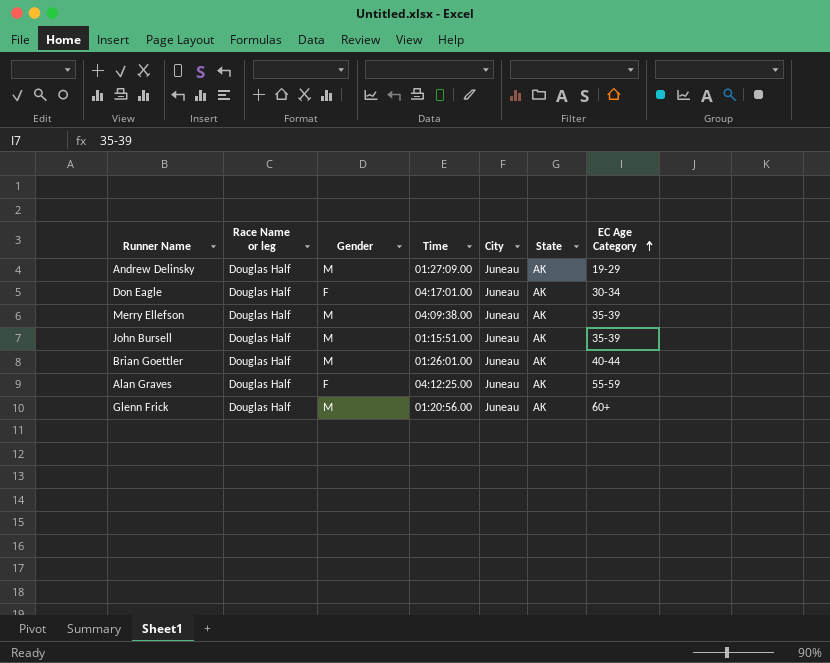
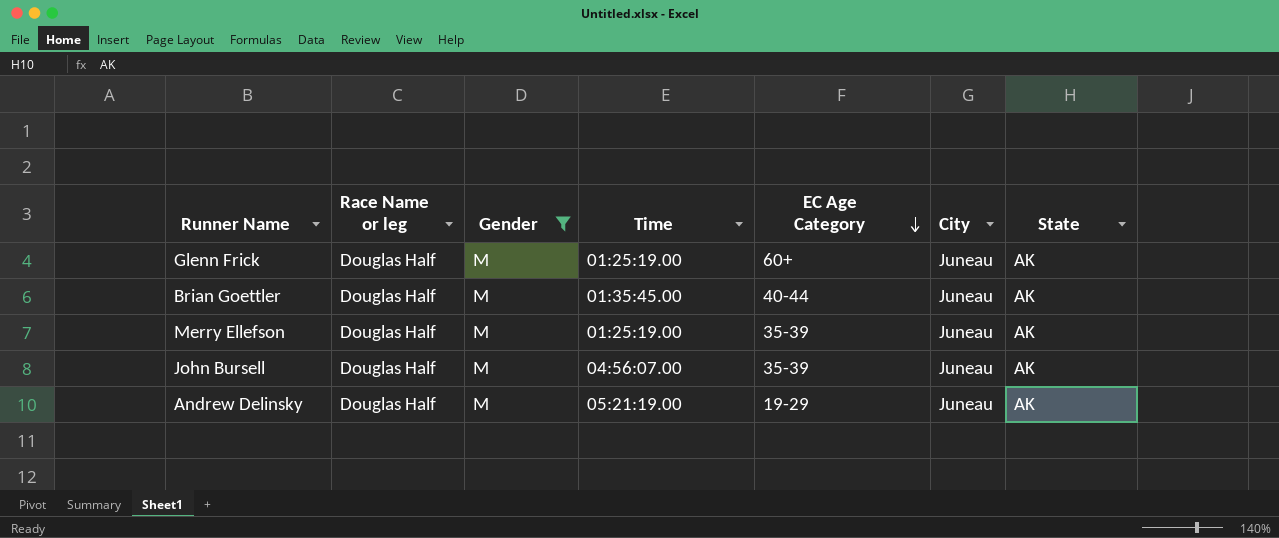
filter: none -> Gender = M
row order: EC Age Category ascending -> EC Age Category descending
column EC Age Category | position: 7 -> 5
Glenn Frick | Time: 01:20:56.00 -> 01:25:19.00
Brian Goettler | Time: 01:26:01.00 -> 01:35:45.00
Merry Ellefson | Time: 04:09:38.00 -> 01:25:19.00
John Bursell | Time: 01:15:51.00 -> 04:56:07.00
Andrew Delinsky | Time: 01:27:09.00 -> 05:21:19.00

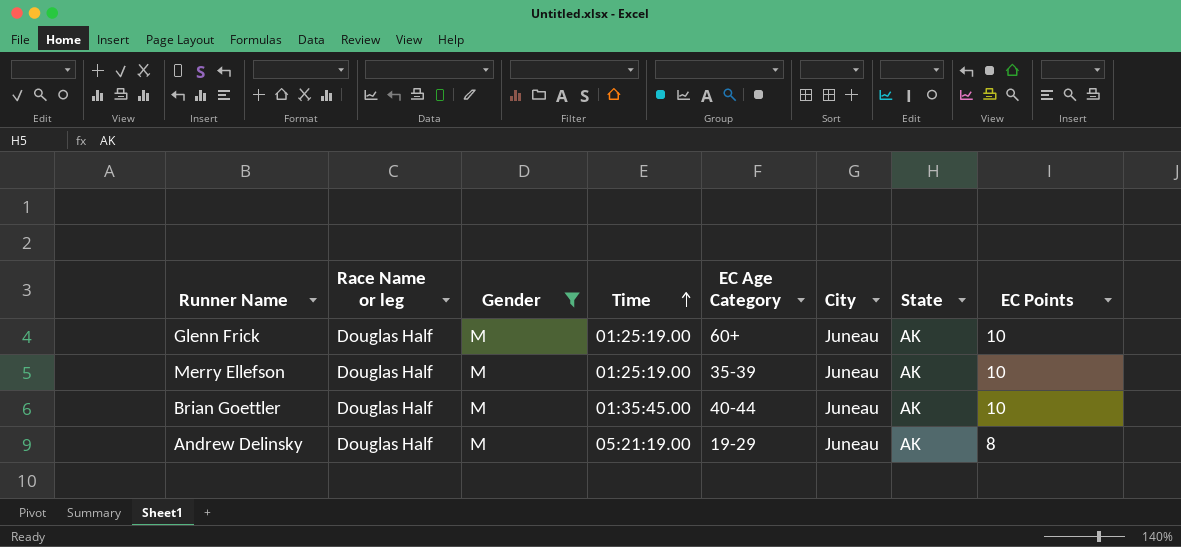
row order: EC Age Category descending -> Time ascending
column EC Points | position: none -> 8
row John Bursell: Douglas Half | M | 04:56:07.00 | 35-39 | Juneau | AK -> none

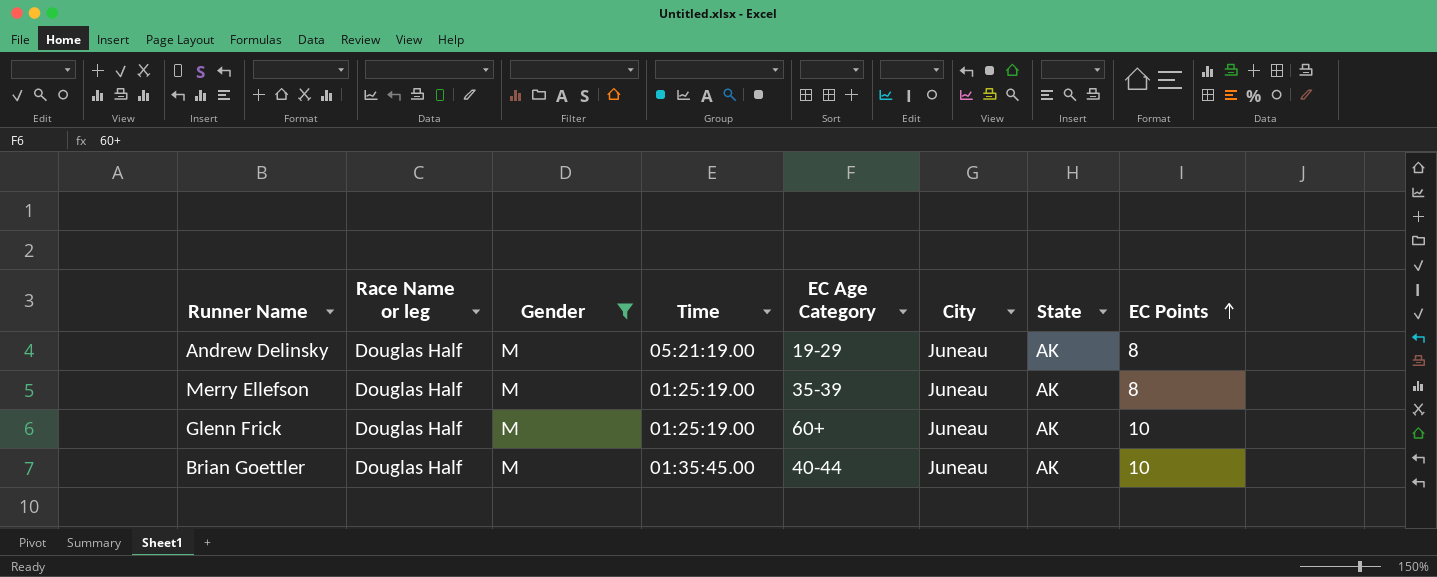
row order: Time ascending -> EC Points ascending
Merry Ellefson | EC Points: 10 -> 8

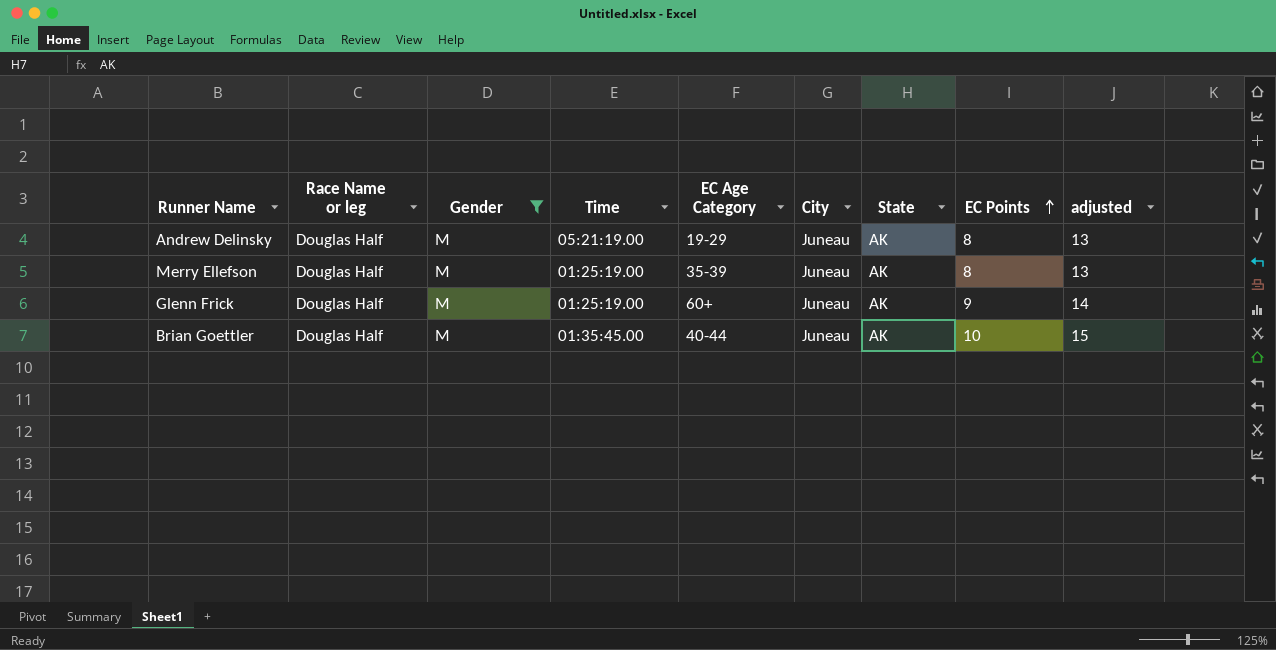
column adjusted | formula: none -> [EC Points] + 5
Glenn Frick | EC Points: 10 -> 9

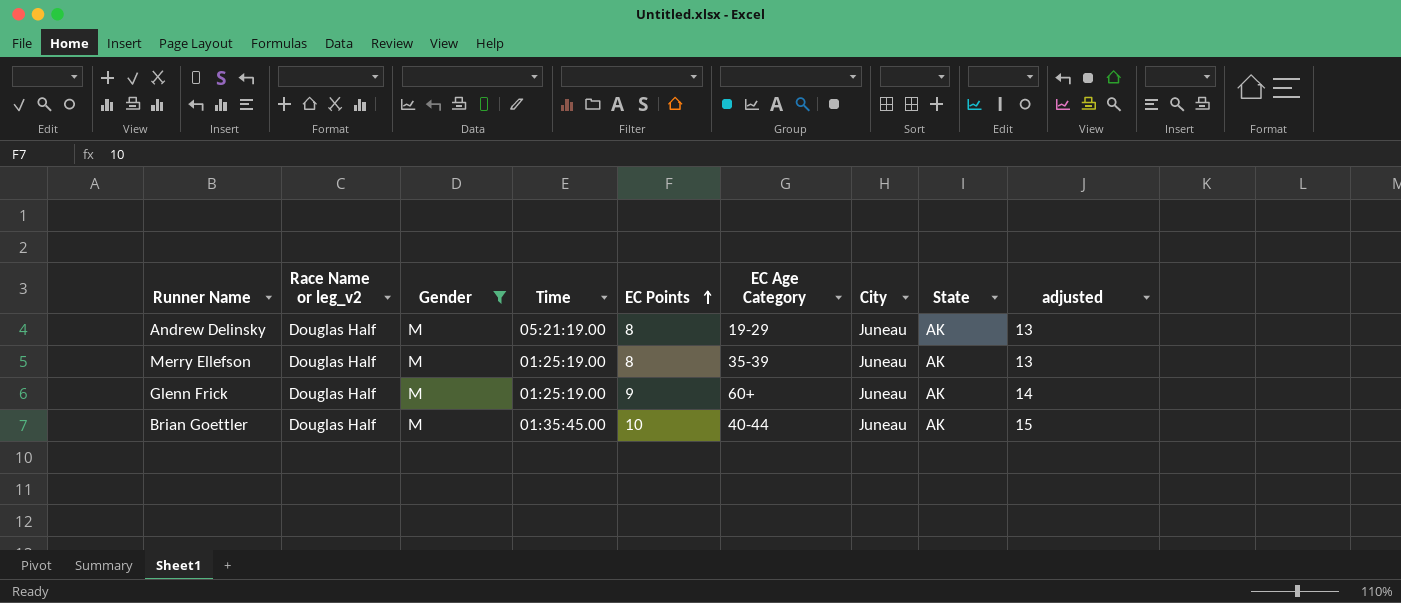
column name: Race Name or leg -> Race Name or leg_v2
column EC Points | position: 8 -> 5

